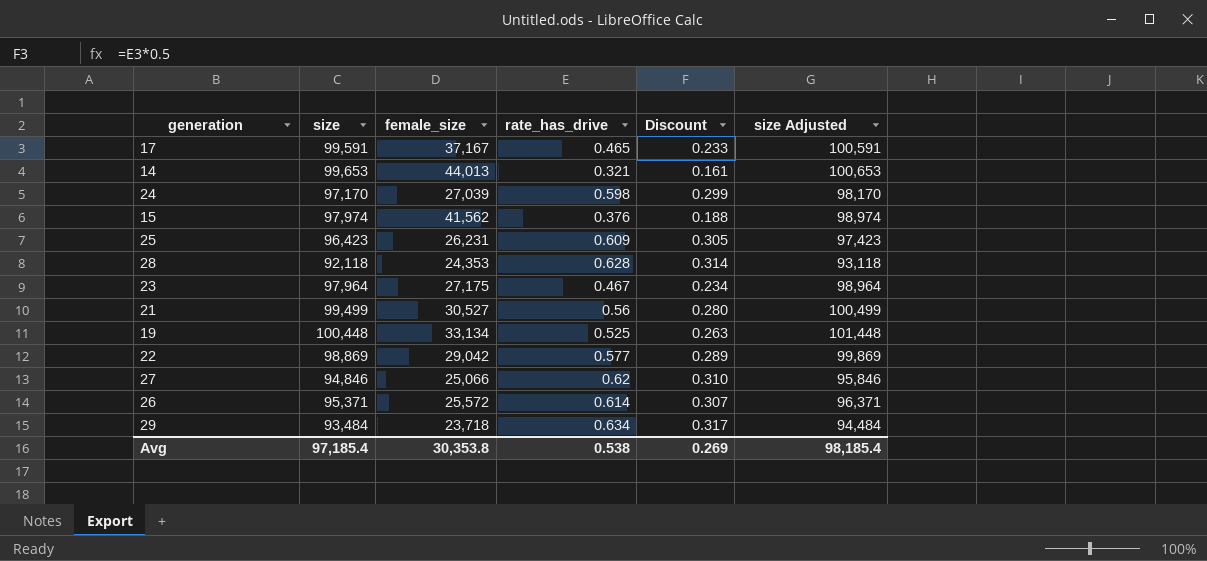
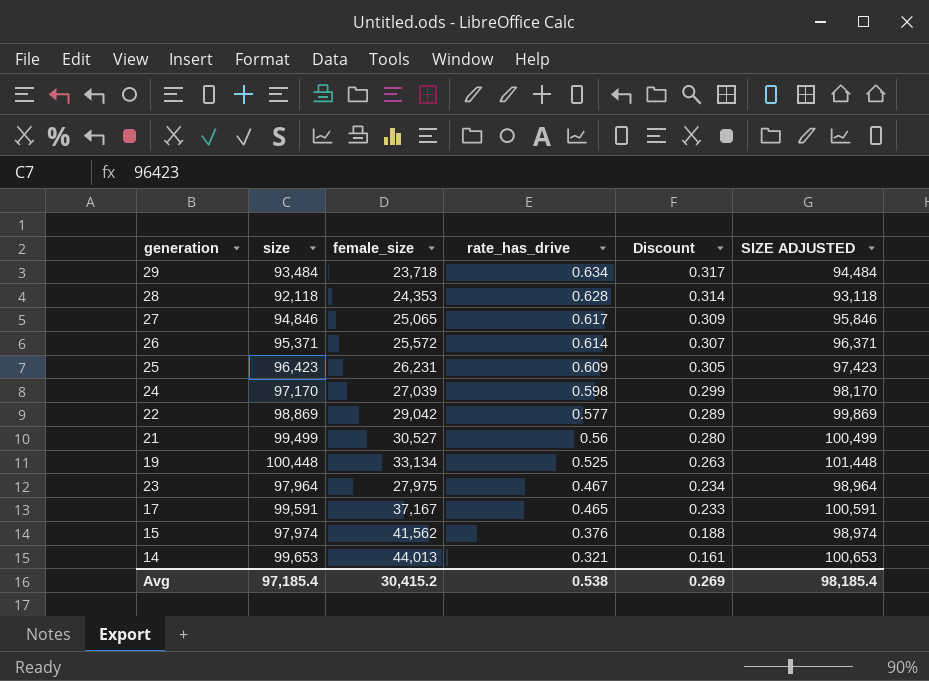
row order: none -> rate_has_drive descending
column name: size Adjusted -> SIZE ADJUSTED
27 | female_size: 25,066 -> 25,065
27 | rate_has_drive: 0.62 -> 0.617
27 | Discount: 0.310 -> 0.309
23 | female_size: 27,175 -> 27,975
Avg | female_size: 30,353.8 -> 30,415.2

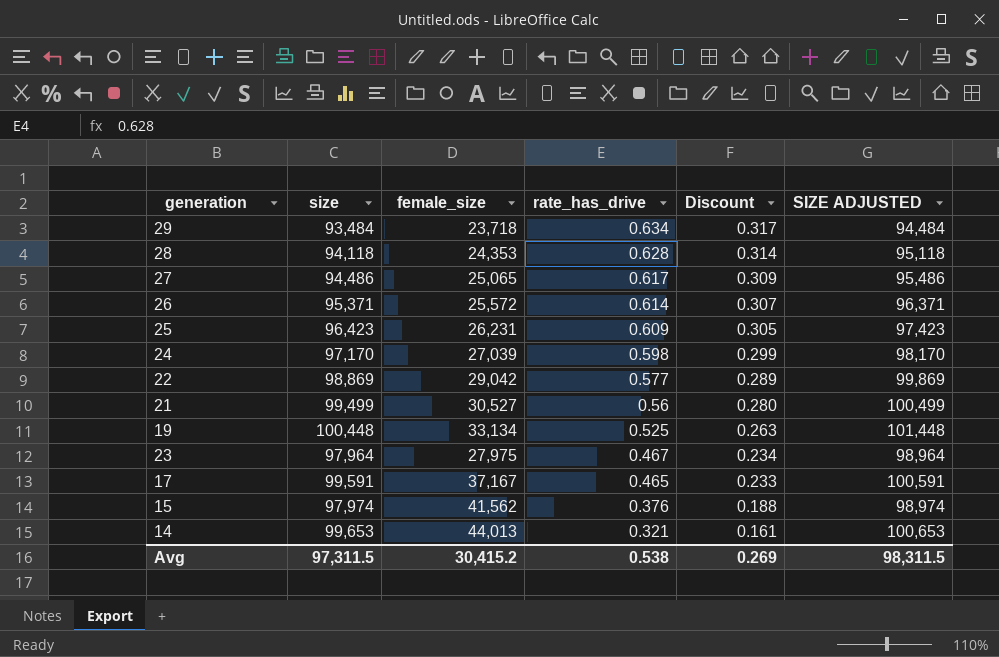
28 | size: 92,118 -> 94,118
28 | SIZE ADJUSTED: 93,118 -> 95,118
27 | size: 94,846 -> 94,486
27 | SIZE ADJUSTED: 95,846 -> 95,486
Avg | size: 97,185.4 -> 97,311.5
Avg | SIZE ADJUSTED: 98,185.4 -> 98,311.5

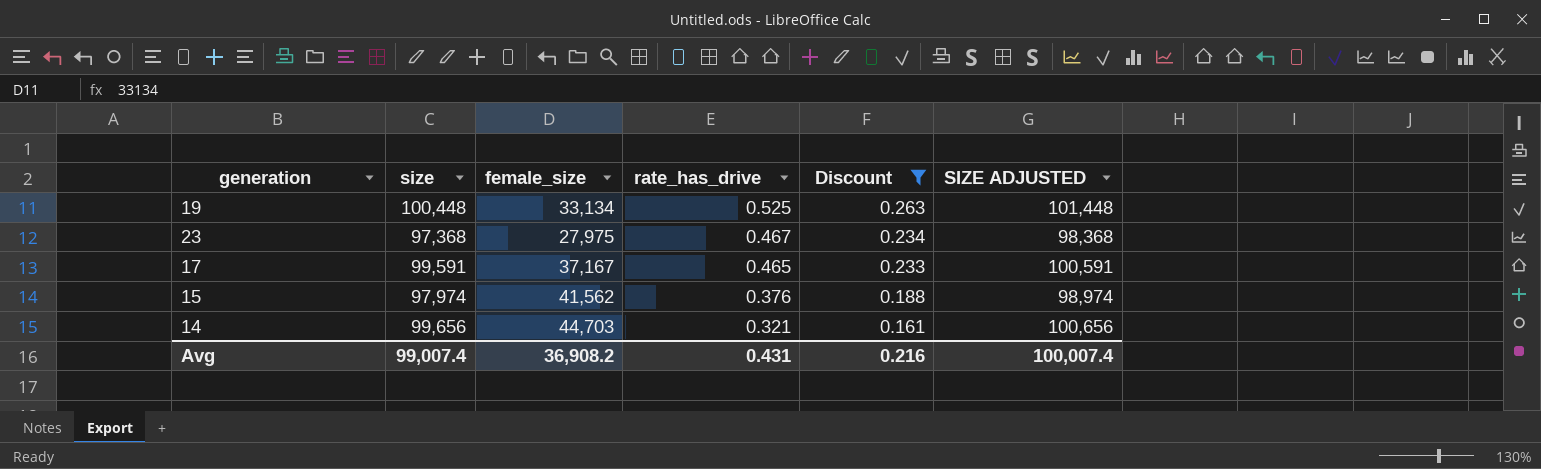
filter: none -> Discount <= 0.263
23 | size: 97,964 -> 97,368
23 | SIZE ADJUSTED: 98,964 -> 98,368
14 | size: 99,653 -> 99,656
14 | female_size: 44,013 -> 44,703
14 | SIZE ADJUSTED: 100,653 -> 100,656
Avg | size: 97,311.5 -> 99,007.4
Avg | female_size: 30,415.2 -> 36,908.2
Avg | rate_has_drive: 0.538 -> 0.431
Avg | Discount: 0.269 -> 0.216
Avg | SIZE ADJUSTED: 98,311.5 -> 100,007.4

